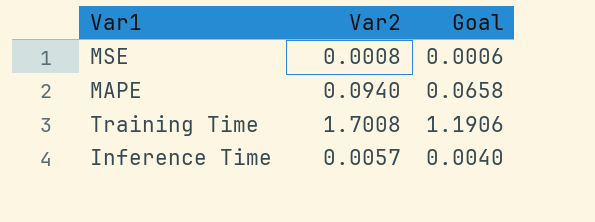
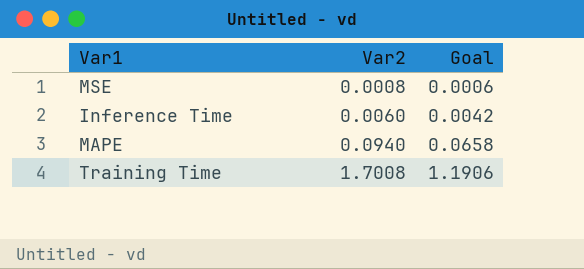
row order: none -> Var2 ascending
Inference Time | Var2: 0.0057 -> 0.0060
Inference Time | Goal: 0.0040 -> 0.0042

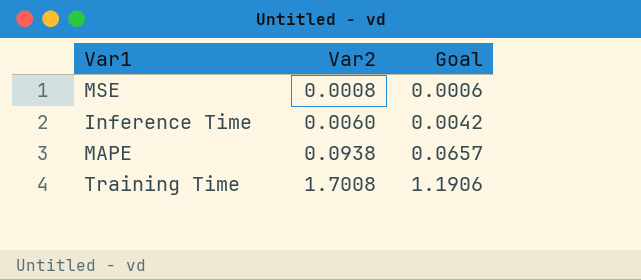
MAPE | Var2: 0.0940 -> 0.0938
MAPE | Goal: 0.0658 -> 0.0657

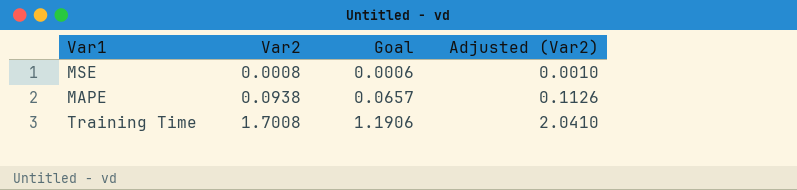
column Adjusted (Var2) | formula: none -> [Var2] * 1.2
row Inference Time: 0.0060 | 0.0042 -> none

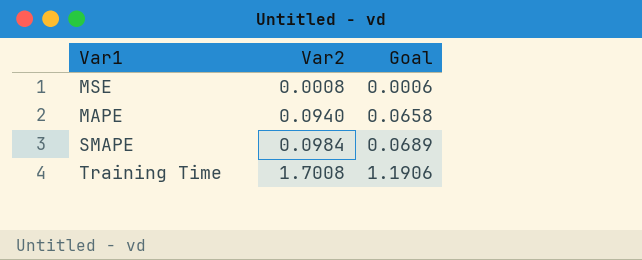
column Adjusted (Var2) | formula: [Var2] * 1.2 -> none
MAPE | Var2: 0.0938 -> 0.0940
MAPE | Goal: 0.0657 -> 0.0658
row SMAPE: none -> 0.0984 | 0.0689

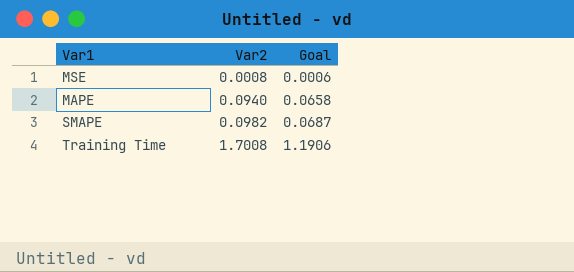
SMAPE | Var2: 0.0984 -> 0.0982
SMAPE | Goal: 0.0689 -> 0.0687

